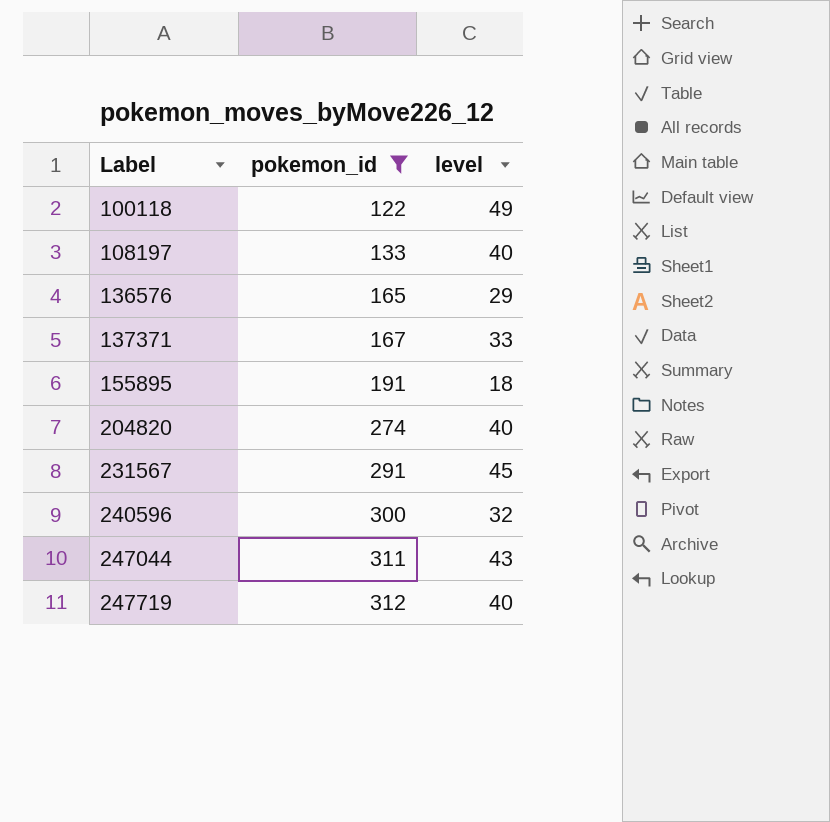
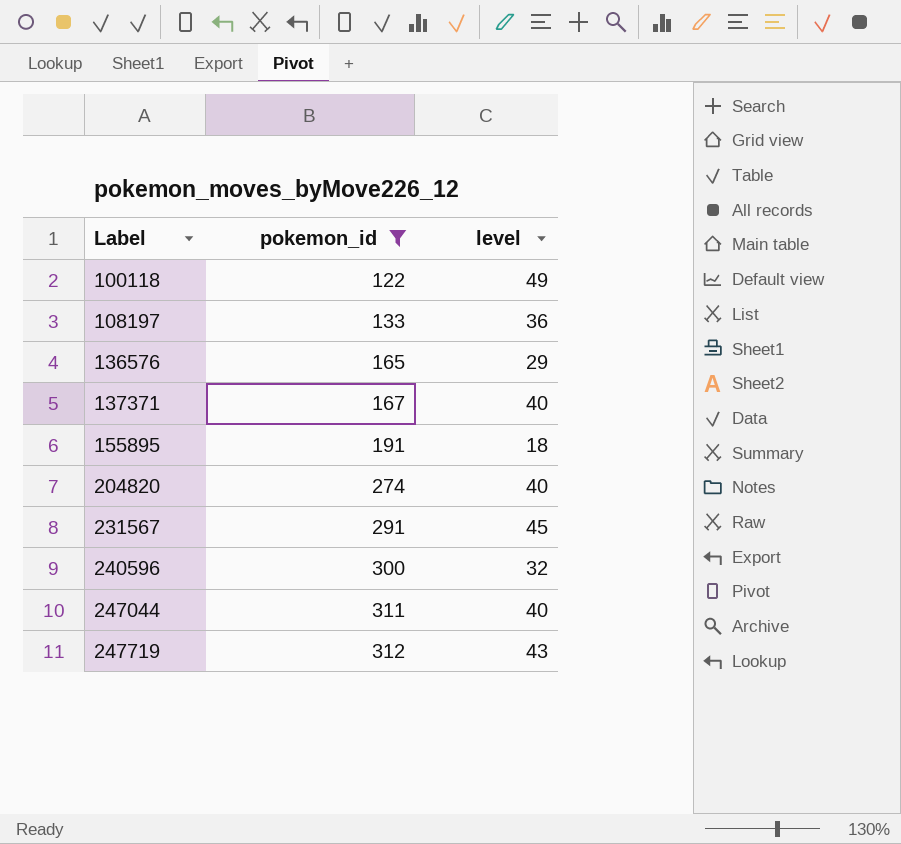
108197 | level: 40 -> 36
137371 | level: 33 -> 40
247044 | level: 43 -> 40
247719 | level: 40 -> 43

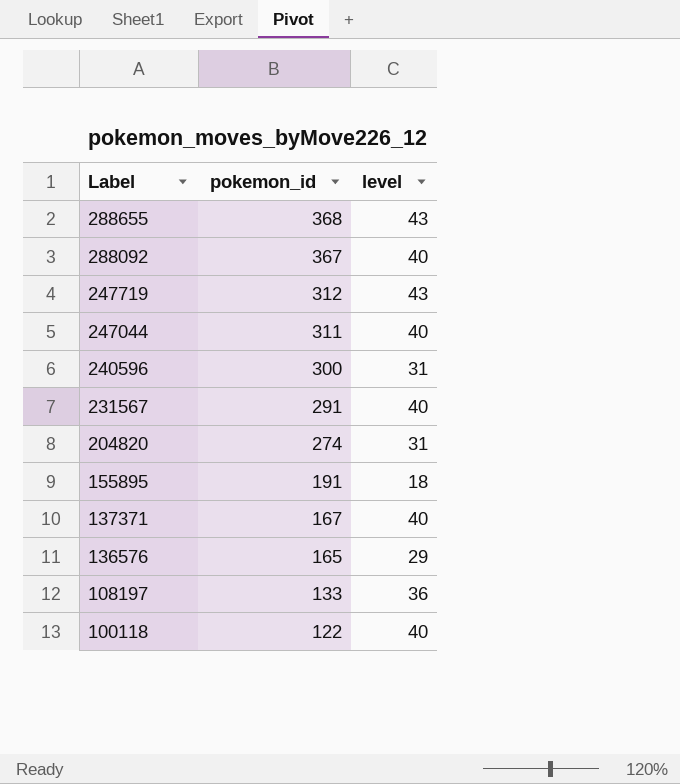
filter: pokemon_id <= 312 -> none
row order: Label ascending -> Label descending
240596 | level: 32 -> 31
231567 | level: 45 -> 40
204820 | level: 40 -> 31
100118 | level: 49 -> 40

